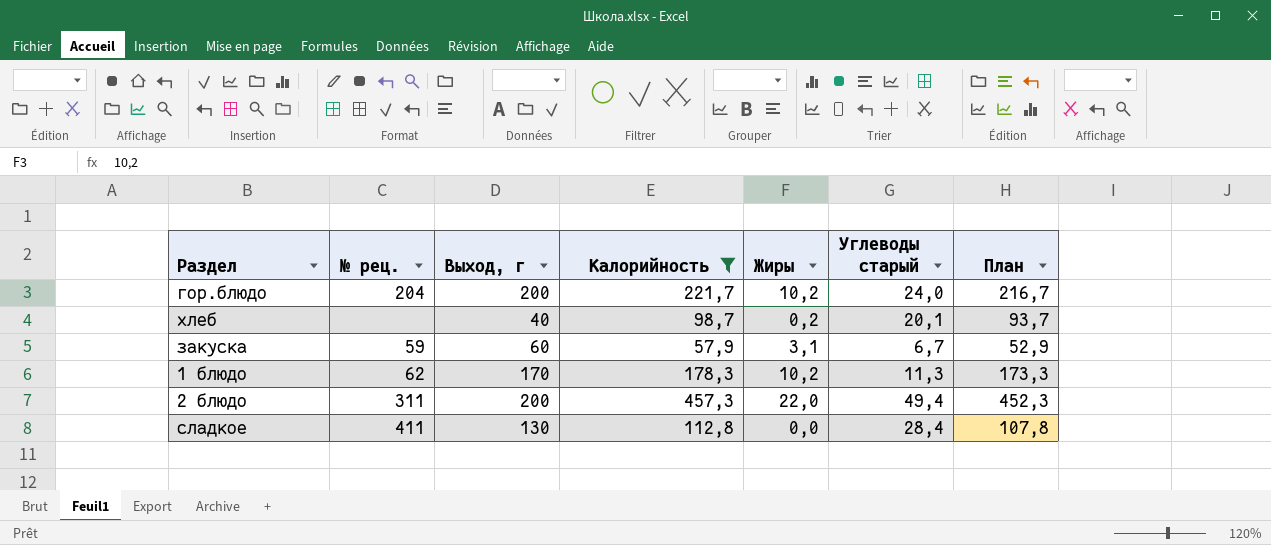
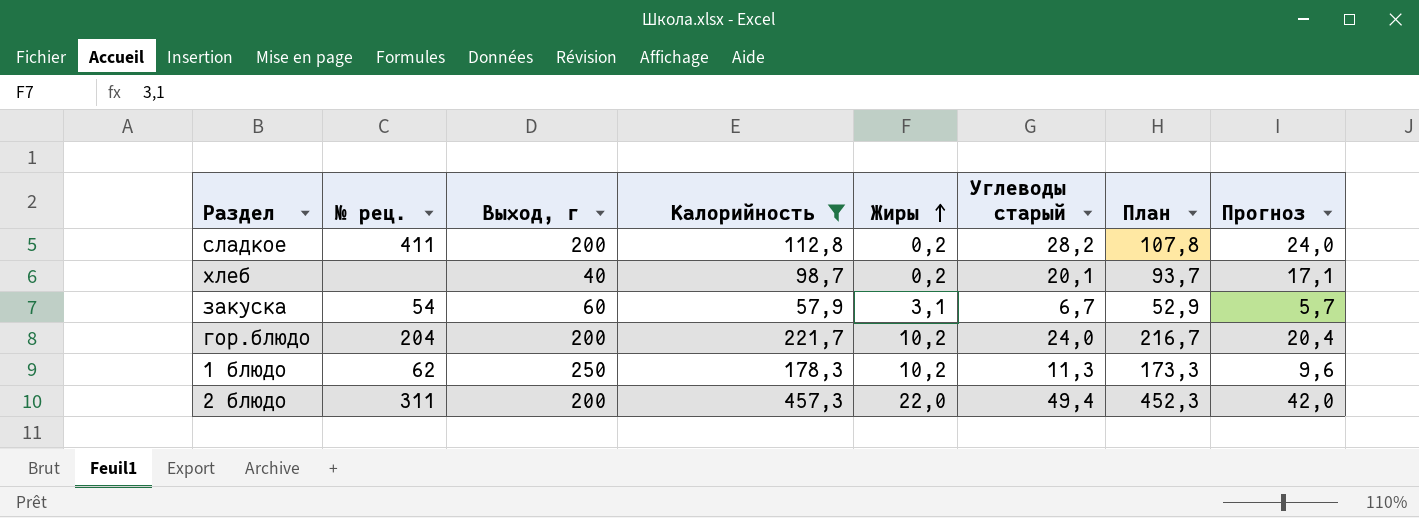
row order: none -> Жиры ascending
column Прогноз | formula: none -> [Углеводы старый] * 0,85
сладкое | Выход, г: 130 -> 200
сладкое | Жиры: 0,0 -> 0,2
сладкое | Углеводы старый: 28,4 -> 28,2
закуска | № рец.: 59 -> 54
1 блюдо | Выход, г: 170 -> 250

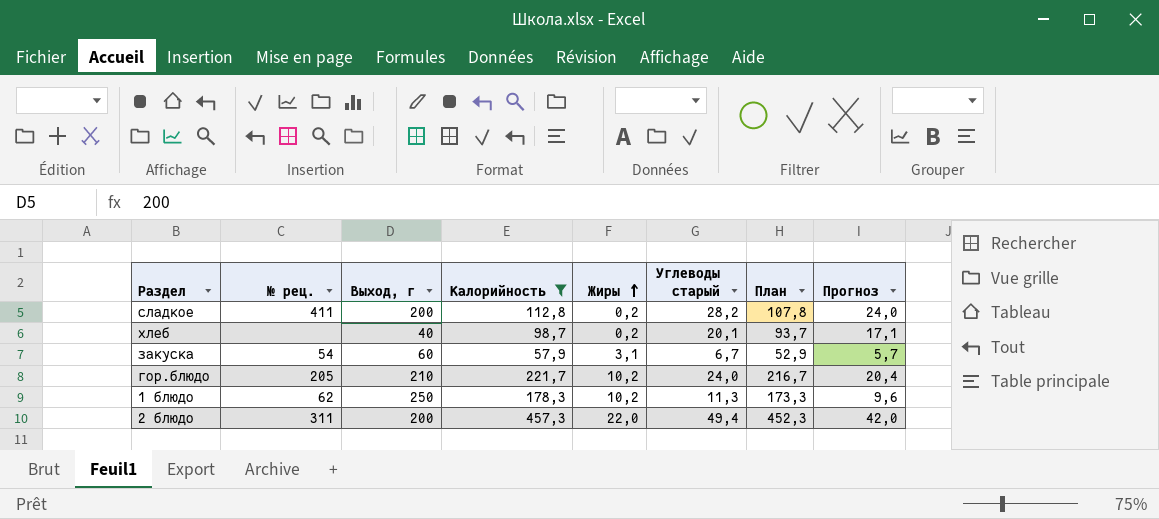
гор.блюдо | № рец.: 204 -> 205
гор.блюдо | Выход, г: 200 -> 210

